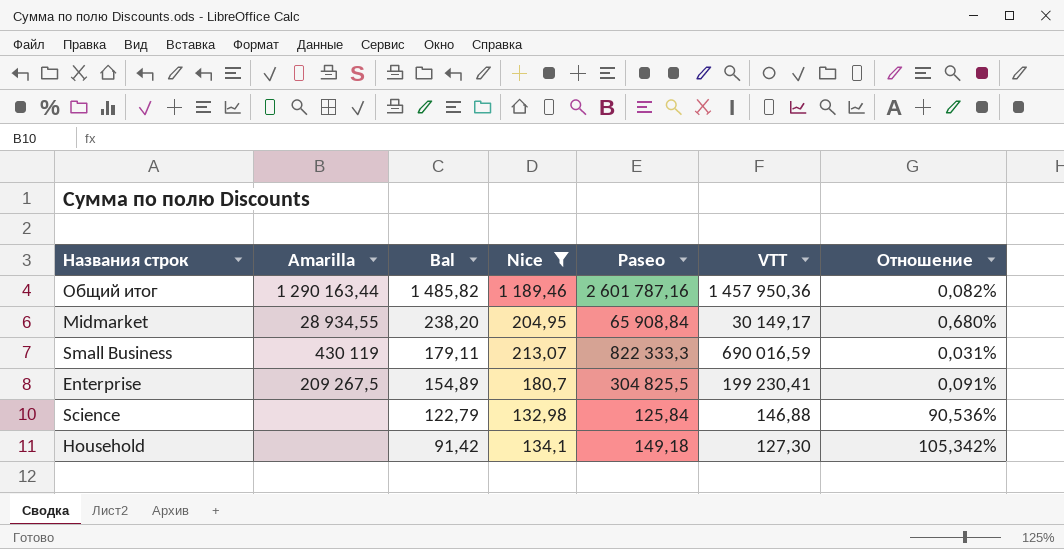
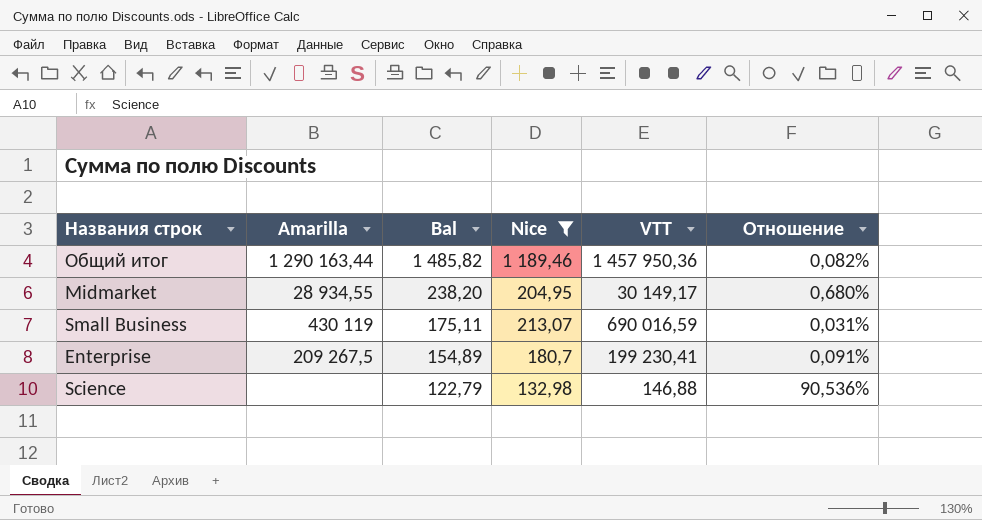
column Paseo | position: 5 -> none
row Household: none | 91,42 | 134,1 | 149,18 | 127,30 | 105,342% -> none
Small Business | Bal: 179,11 -> 175,11

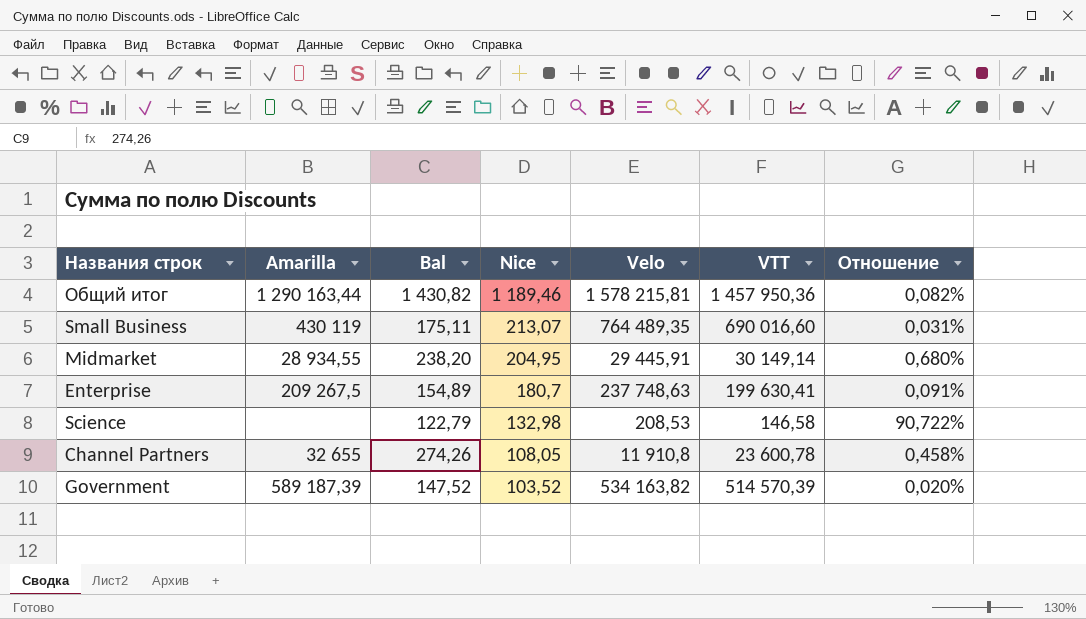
filter: Nice >= 132,98 -> none
row order: Bal descending -> Nice descending
column Velo | position: none -> 5
Общий итог | Bal: 1 485,82 -> 1 430,82
Small Business | VTT: 690 016,59 -> 690 016,60
Midmarket | VTT: 30 149,17 -> 30 149,14
Enterprise | VTT: 199 230,41 -> 199 630,41
Science | VTT: 146,88 -> 146,58
Science | Отношение: 90,536% -> 90,722%

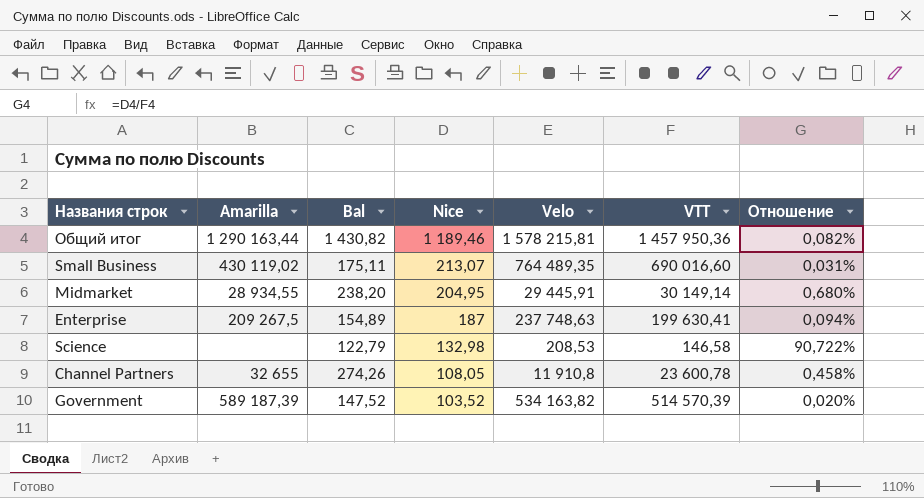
Small Business | Amarilla: 430 119 -> 430 119,02
Enterprise | Nice: 180,7 -> 187
Enterprise | Отношение: 0,091% -> 0,094%

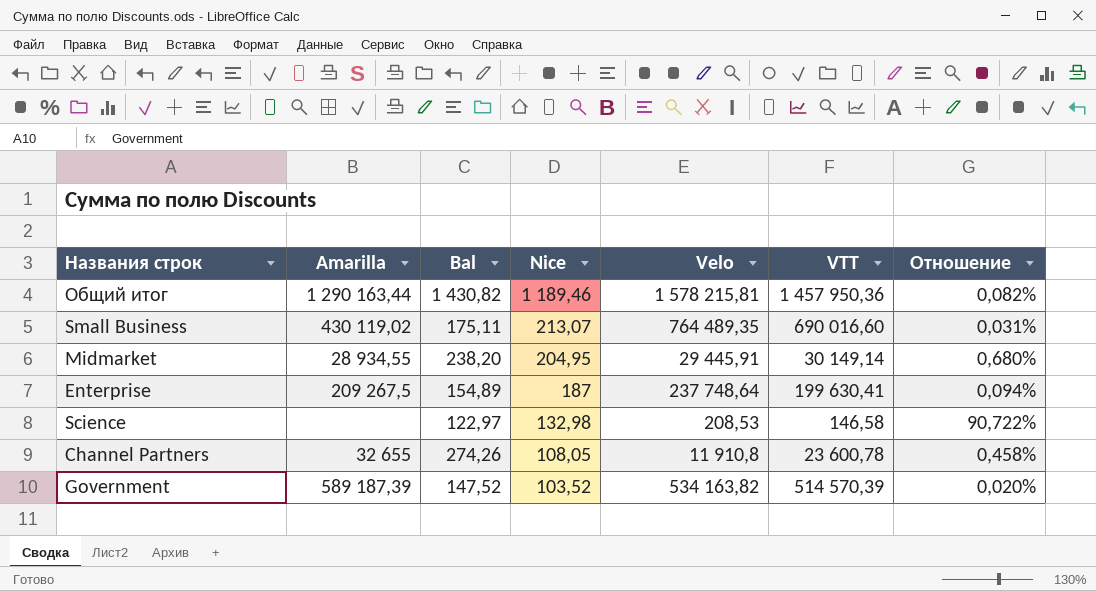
Enterprise | Velo: 237 748,63 -> 237 748,64
Science | Bal: 122,79 -> 122,97

